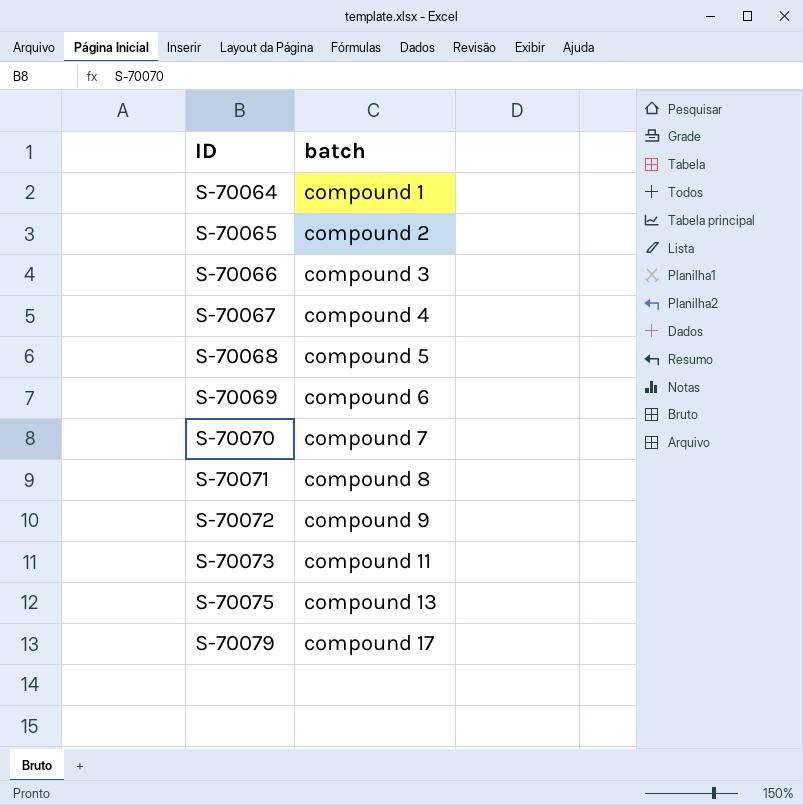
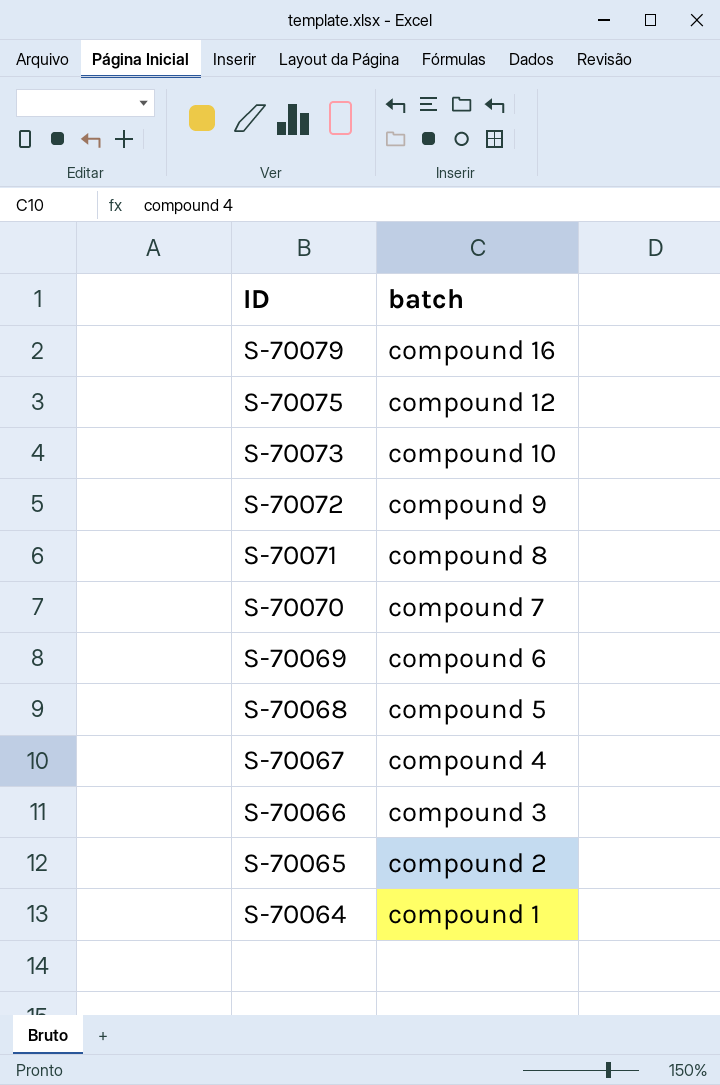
row order: ID ascending -> ID descending
S-70079 | batch: compound 17 -> compound 16
S-70075 | batch: compound 13 -> compound 12
S-70073 | batch: compound 11 -> compound 10

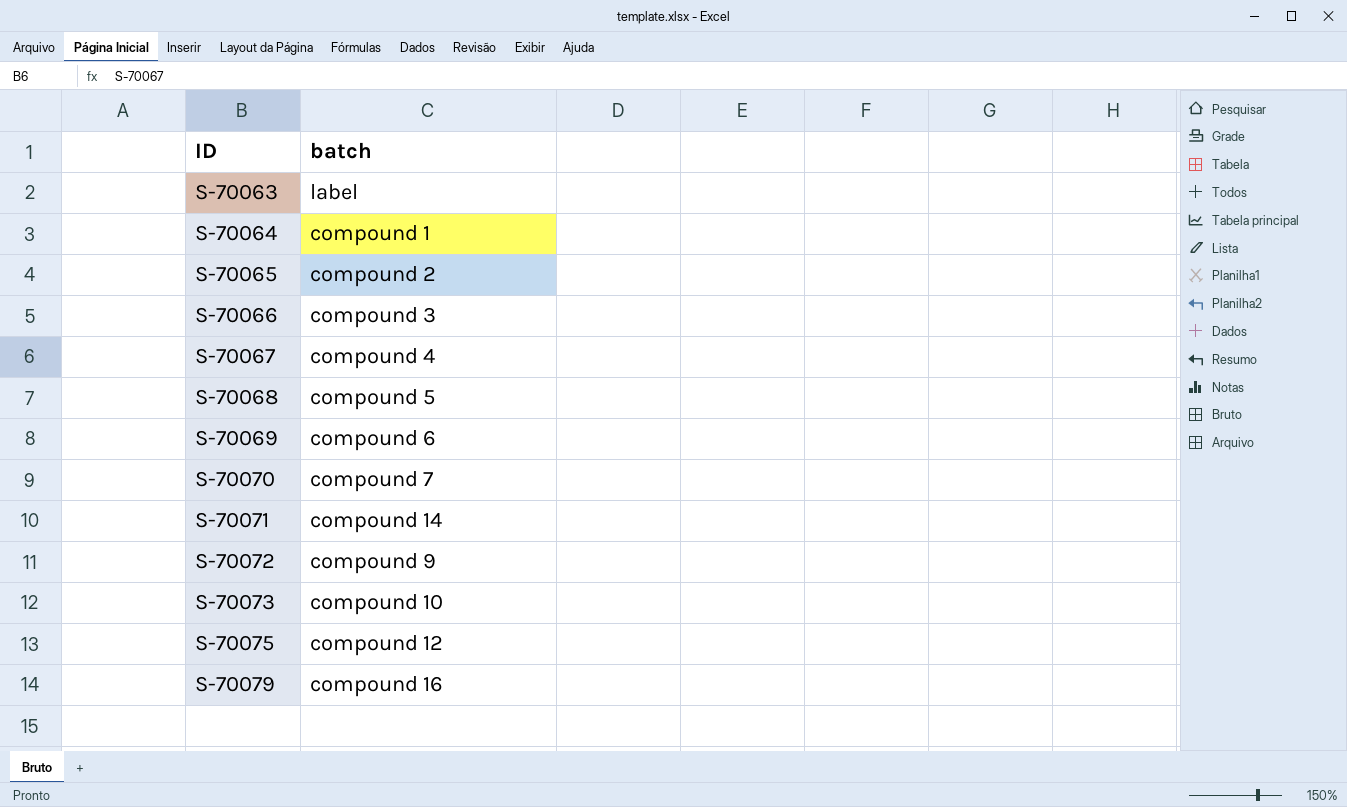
row order: ID descending -> ID ascending
row S-70063: none -> label
S-70071 | batch: compound 8 -> compound 14

